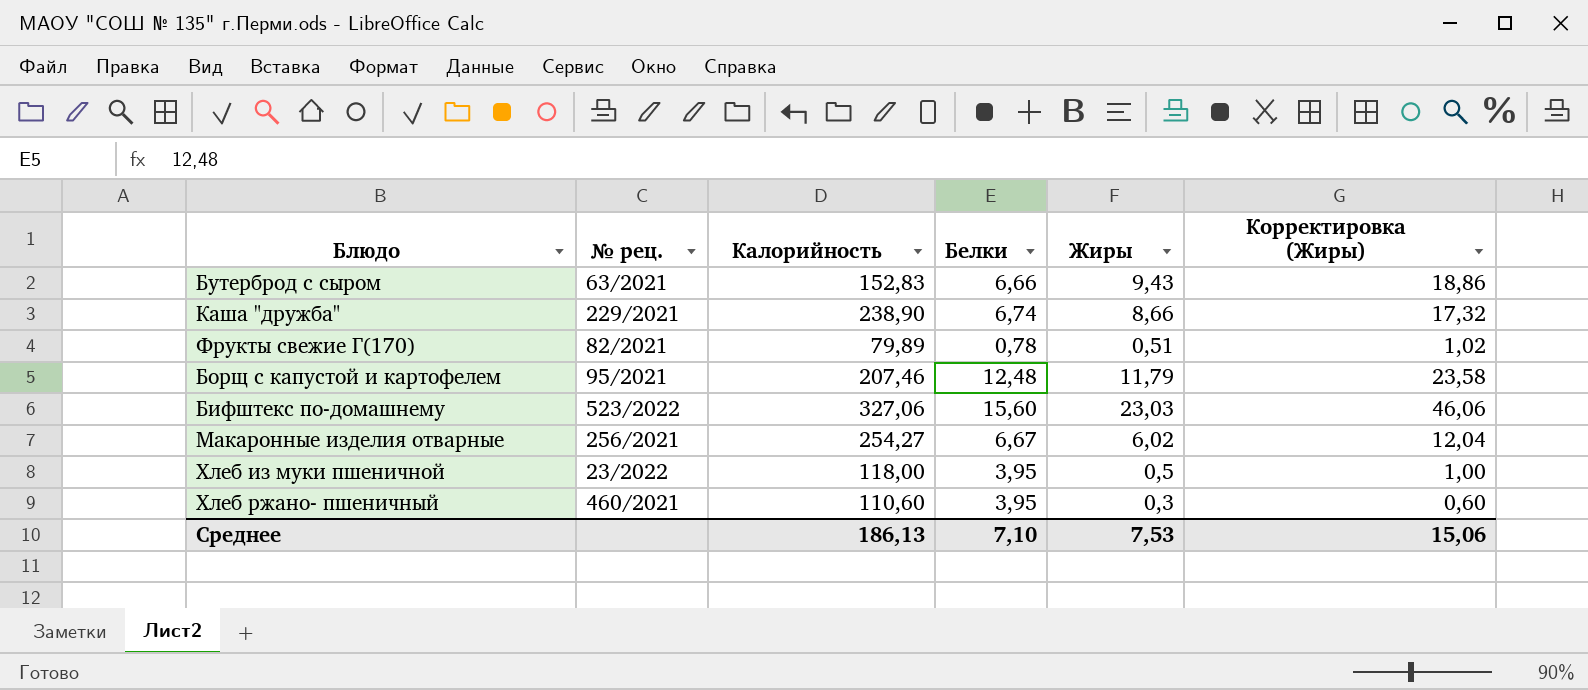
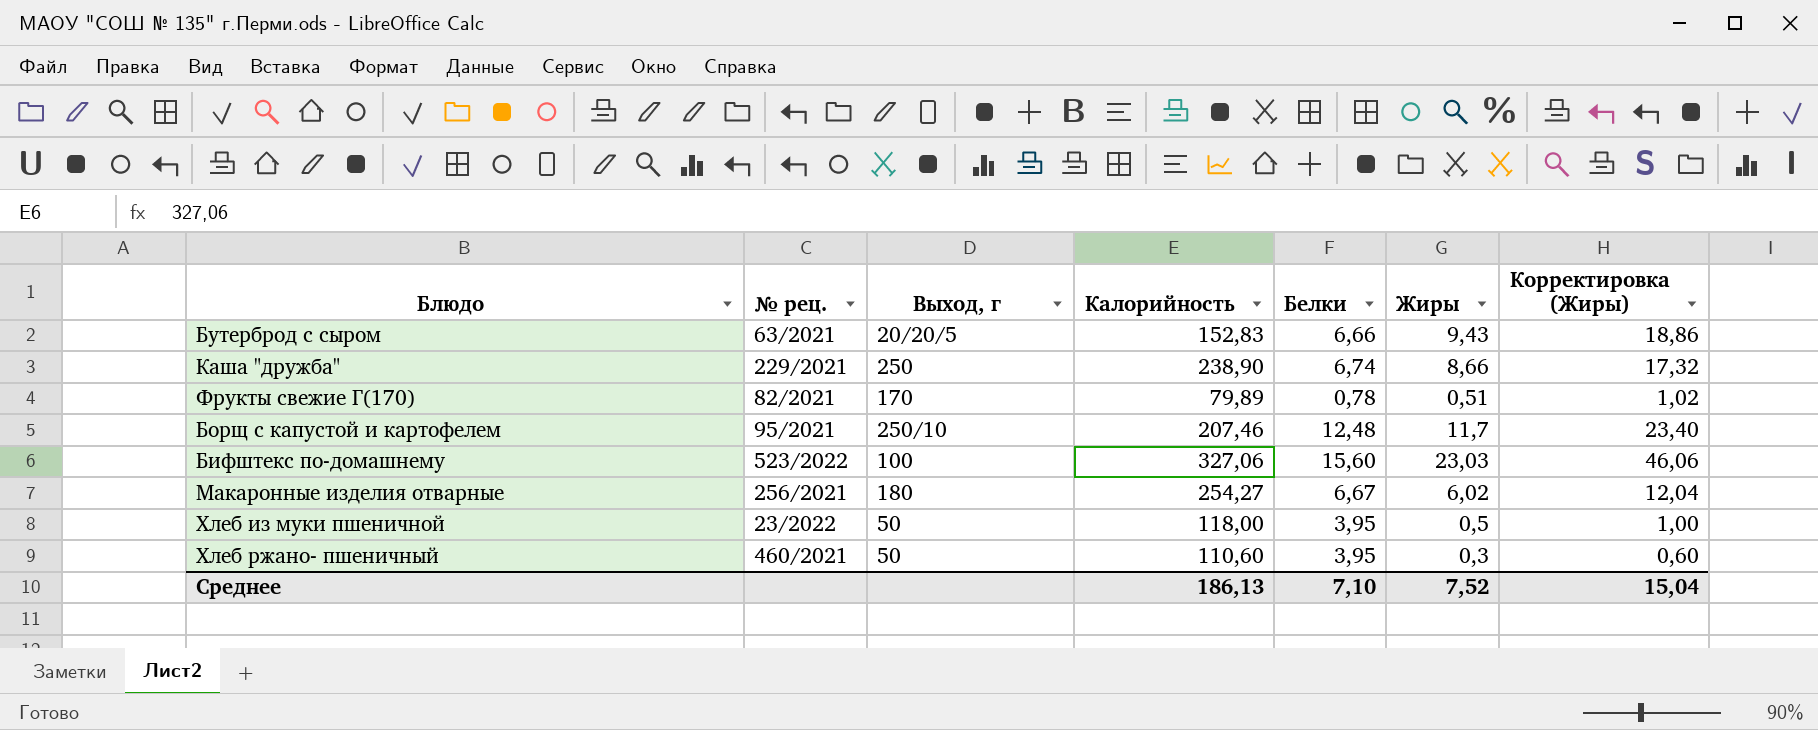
column Выход, г | position: none -> 3
Борщ с капустой и картофелем | Жиры: 11,79 -> 11,7
Борщ с капустой и картофелем | Корректировка (Жиры): 23,58 -> 23,40
Среднее | Жиры: 7,53 -> 7,52
Среднее | Корректировка (Жиры): 15,06 -> 15,04

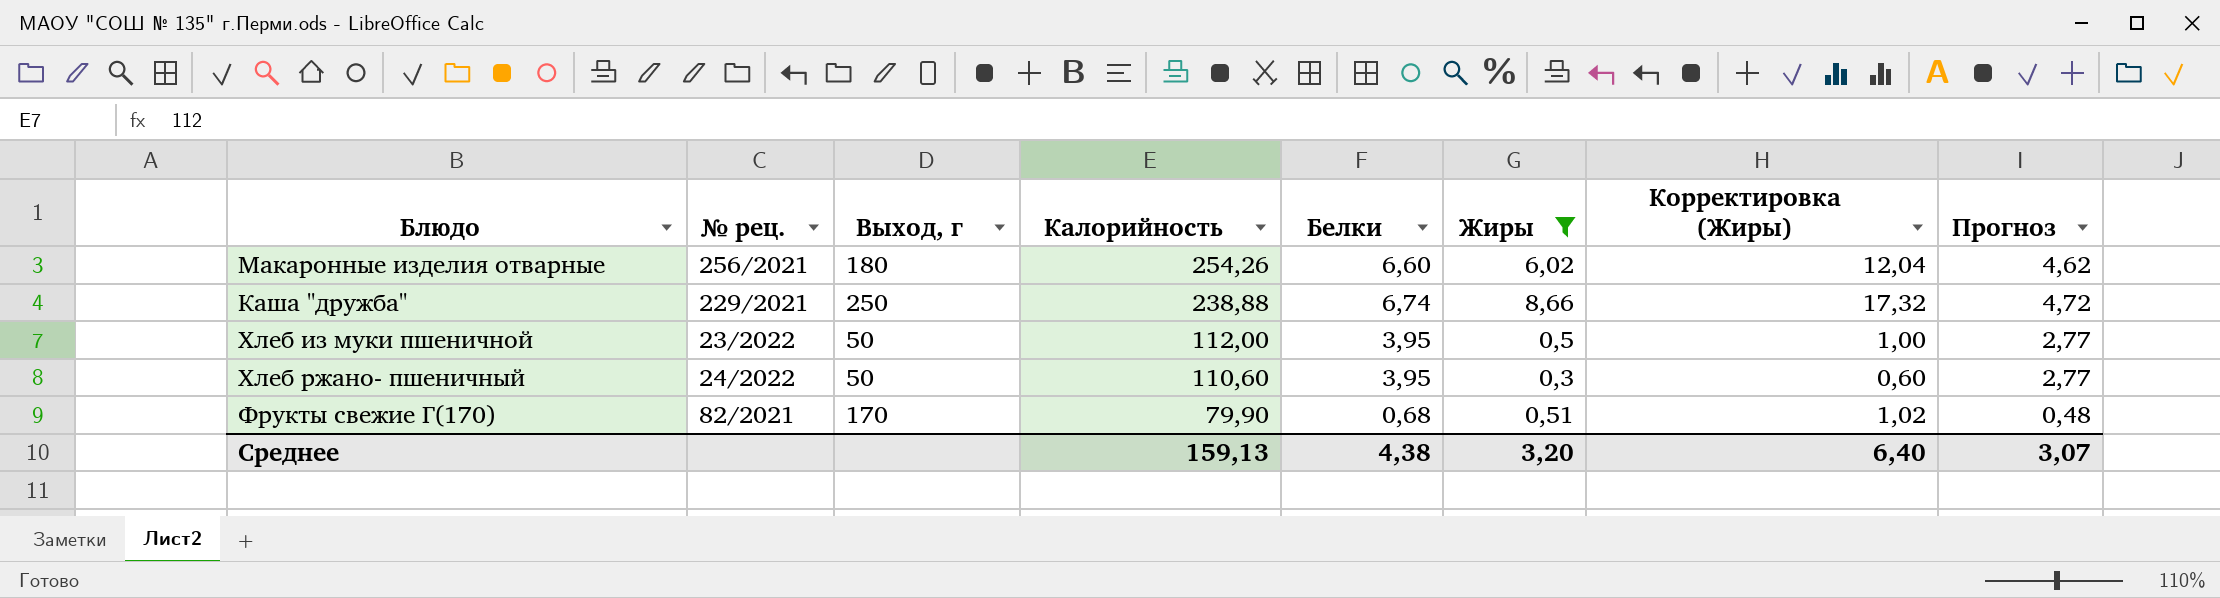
filter: none -> Жиры <= 8,66
row order: none -> Калорийность descending
column Прогноз | formula: none -> [Белки] * 0,7
Макаронные изделия отварные | Калорийность: 254,27 -> 254,26
Макаронные изделия отварные | Белки: 6,67 -> 6,60
Каша "дружба" | Калорийность: 238,90 -> 238,88
Хлеб из муки пшеничной | Калорийность: 118,00 -> 112,00
Хлеб ржано- пшеничный | № рец.: 460/2021 -> 24/2022
Фрукты свежие Г(170) | Калорийность: 79,89 -> 79,90
Фрукты свежие Г(170) | Белки: 0,78 -> 0,68
Среднее | Калорийность: 186,13 -> 159,13
Среднее | Белки: 7,10 -> 4,38
Среднее | Жиры: 7,52 -> 3,20
Среднее | Корректировка (Жиры): 15,04 -> 6,40

